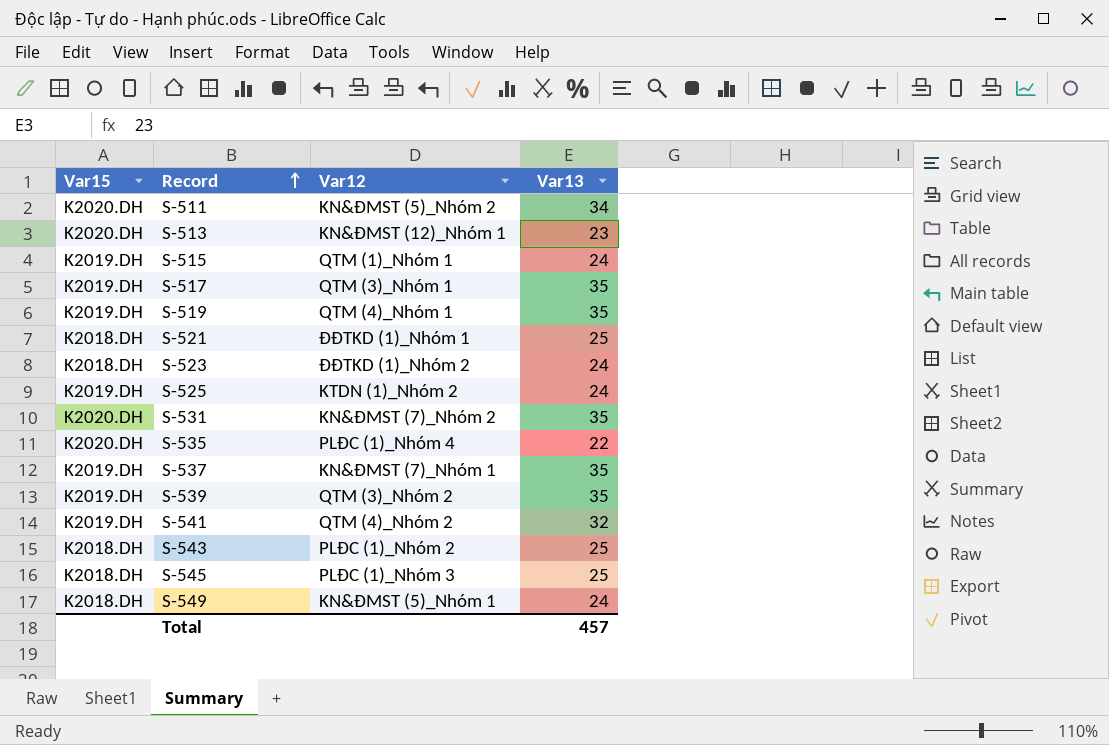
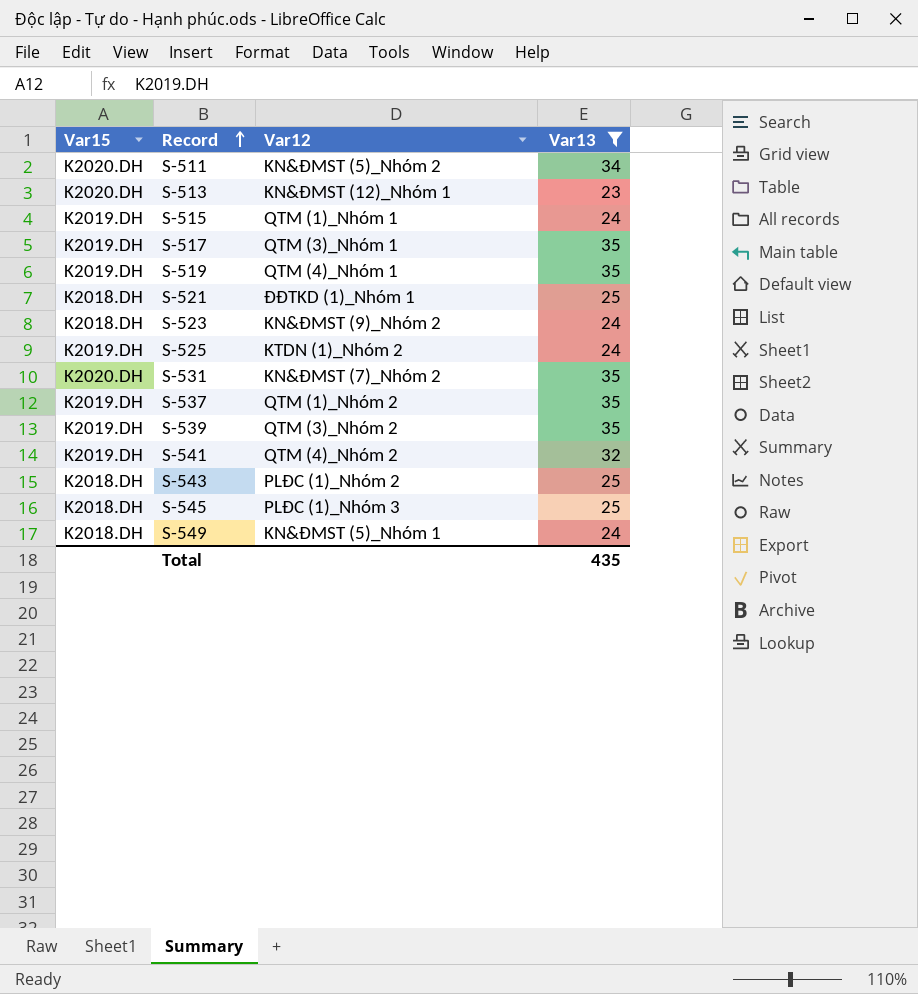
filter: none -> Var13 != 22
S-523 | Var12: ĐĐTKD (1)_Nhóm 2 -> KN&ĐMST (9)_Nhóm 2
S-537 | Var12: KN&ĐMST (7)_Nhóm 1 -> QTM (1)_Nhóm 2
Total | Var13: 457 -> 435

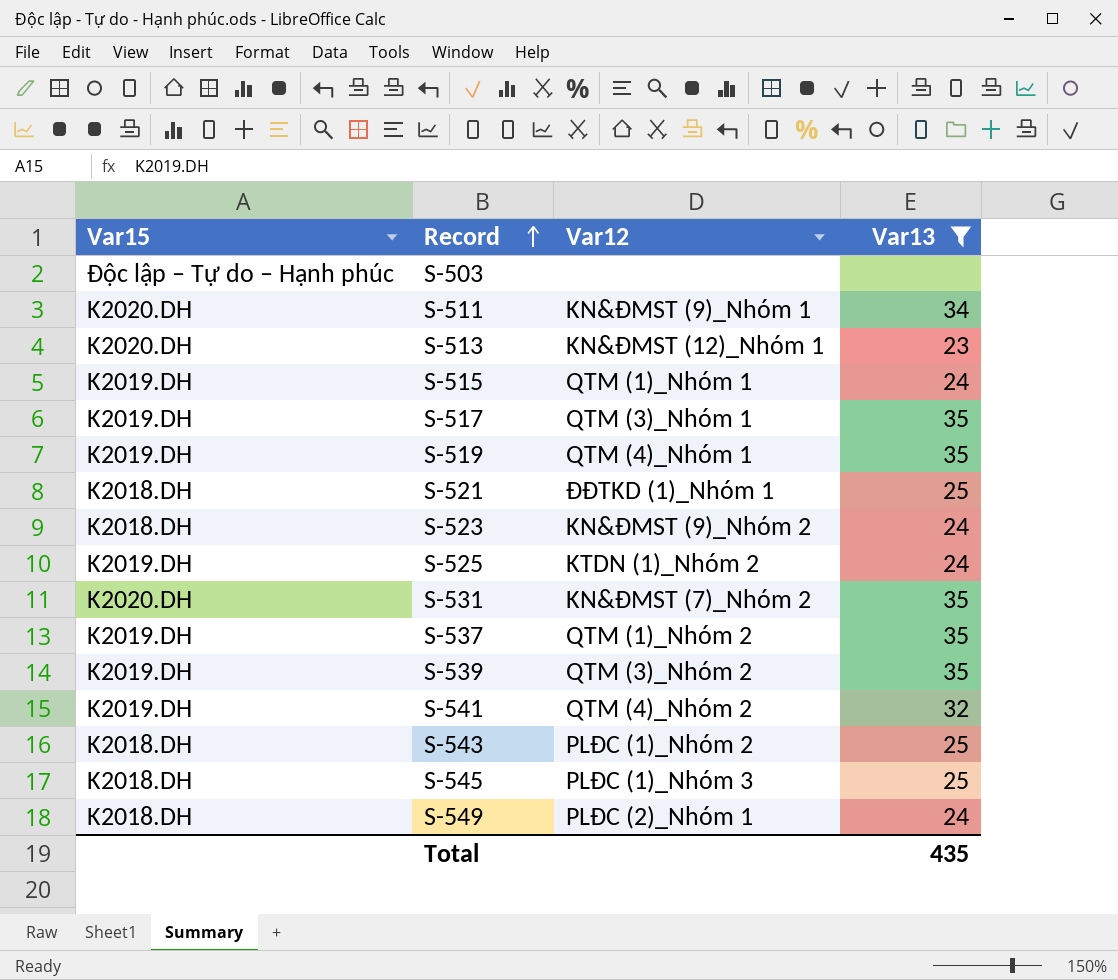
row S-503: none -> Độc lập – Tự do – Hạnh phúc | none | none
S-511 | Var12: KN&ĐMST (5)_Nhóm 2 -> KN&ĐMST (9)_Nhóm 1
S-549 | Var12: KN&ĐMST (5)_Nhóm 1 -> PLĐC (2)_Nhóm 1

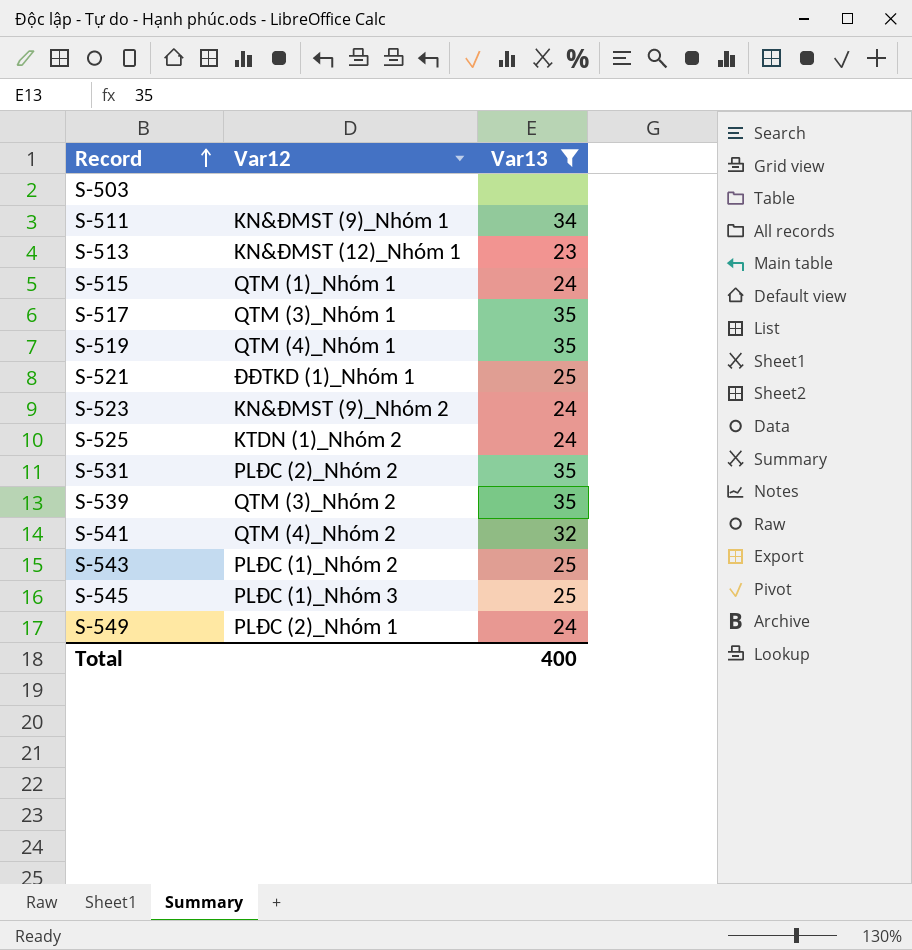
column Var15 | position: 1 -> none
row S-537: K2019.DH | QTM (1)_Nhóm 2 | 35 -> none
S-531 | Var12: KN&ĐMST (7)_Nhóm 2 -> PLĐC (2)_Nhóm 2
Total | Var13: 435 -> 400

